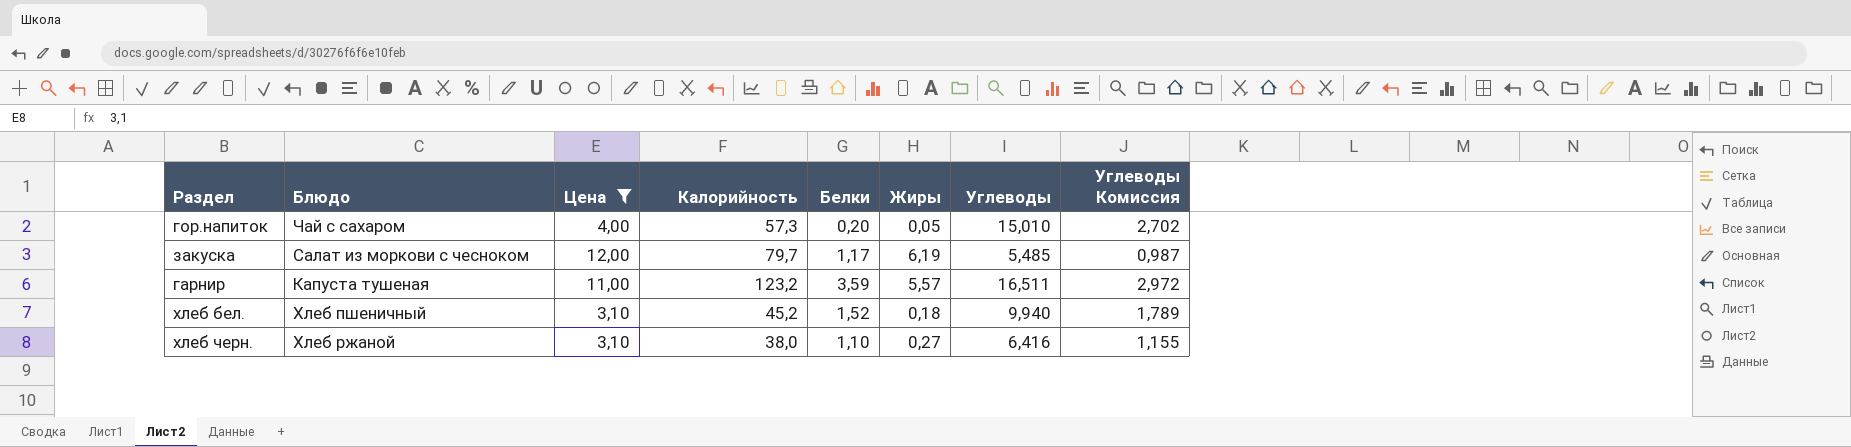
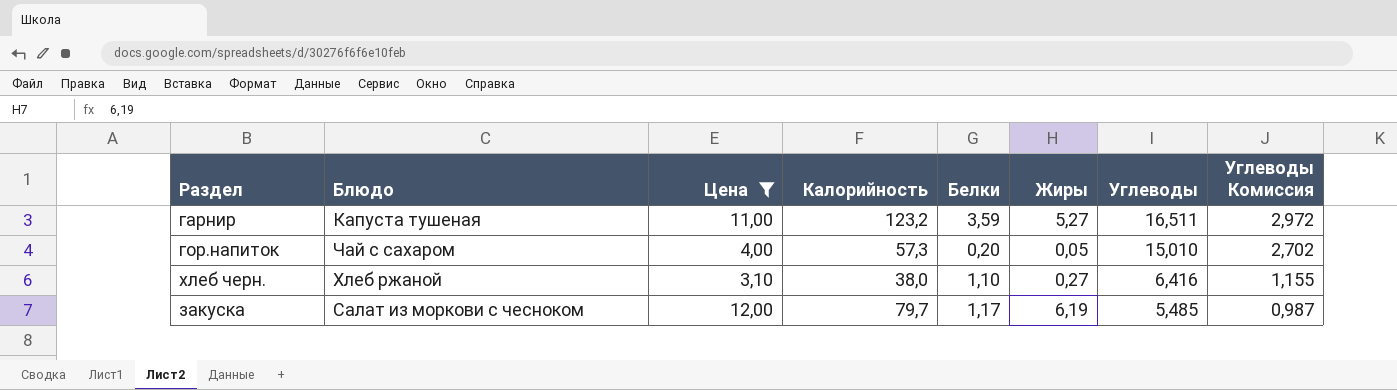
row order: none -> Углеводы descending
row хлеб бел.: Хлеб пшеничный | 3,10 | 45,2 | 1,52 | 0,18 | 9,940 | 1,789 -> none
гарнир | Жиры: 5,57 -> 5,27

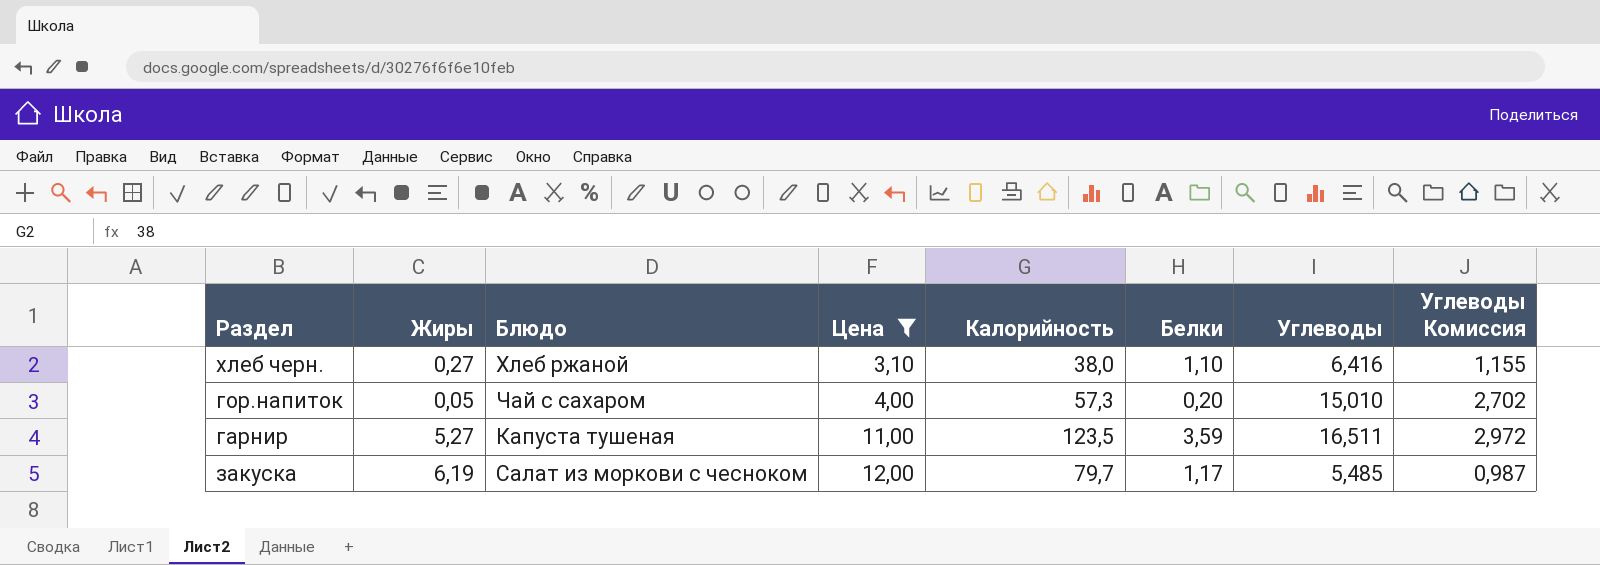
row order: Углеводы descending -> Цена ascending
column Жиры | position: 6 -> 2
гарнир | Калорийность: 123,2 -> 123,5

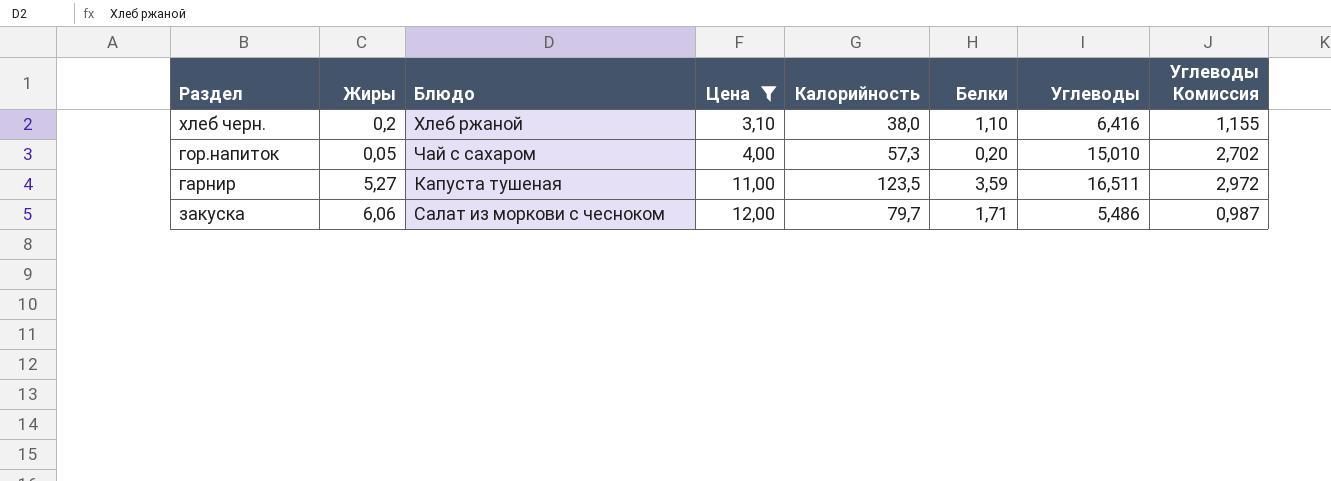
хлеб черн. | Жиры: 0,27 -> 0,2
закуска | Жиры: 6,19 -> 6,06
закуска | Белки: 1,17 -> 1,71
закуска | Углеводы: 5,485 -> 5,486

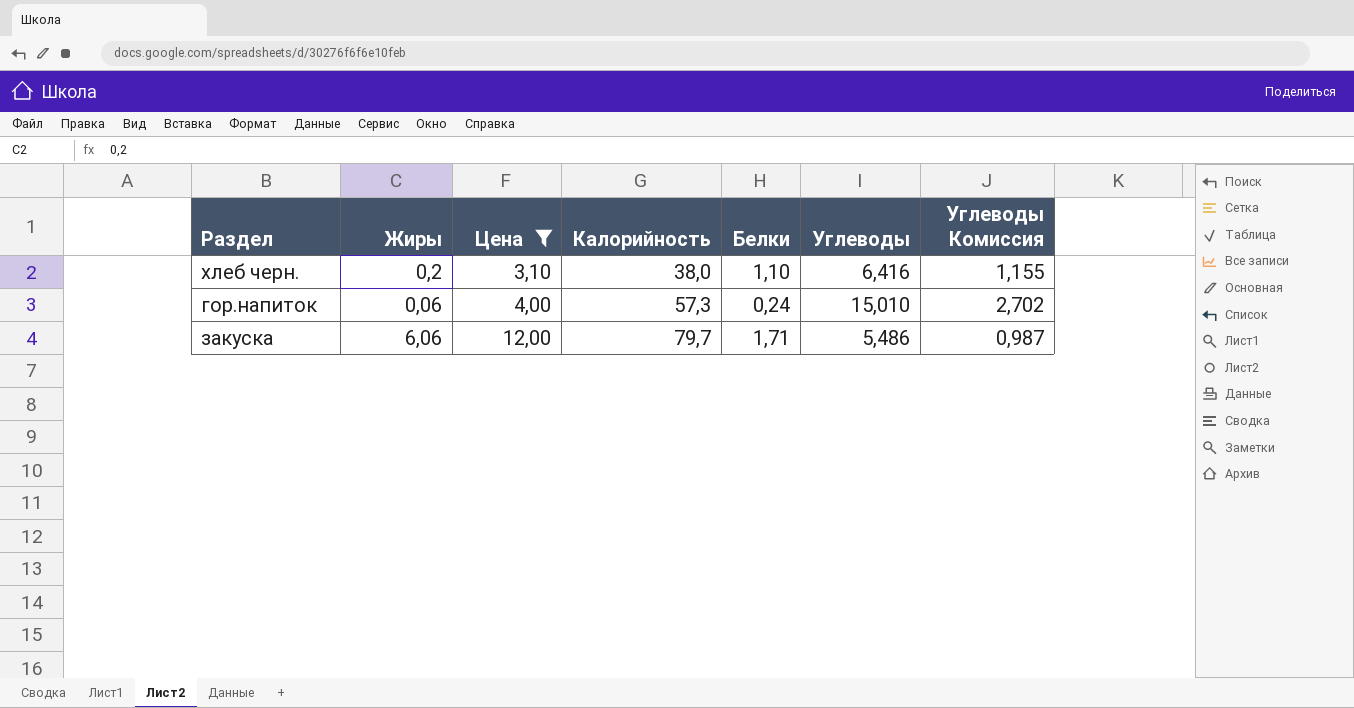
column Блюдо | position: 3 -> none
row гарнир: 5,27 | Капуста тушеная | 11,00 | 123,5 | 3,59 | 16,511 | 2,972 -> none
гор.напиток | Жиры: 0,05 -> 0,06
гор.напиток | Белки: 0,20 -> 0,24

